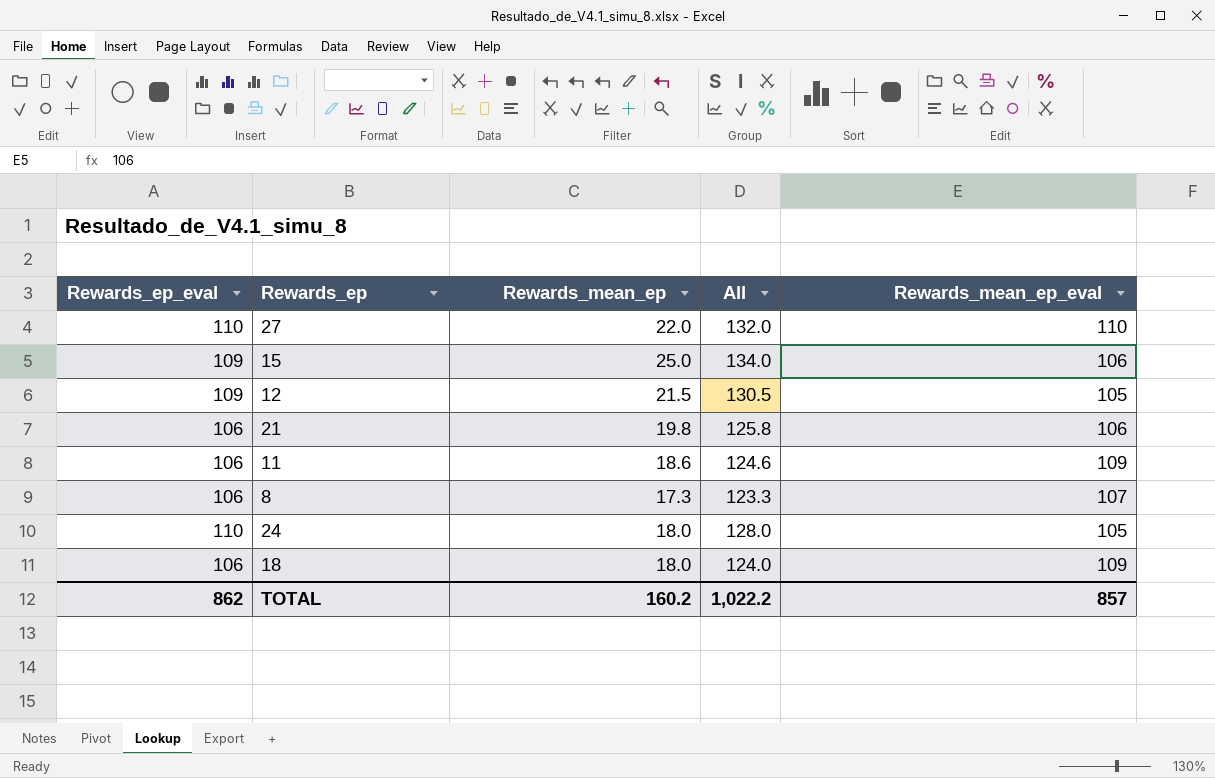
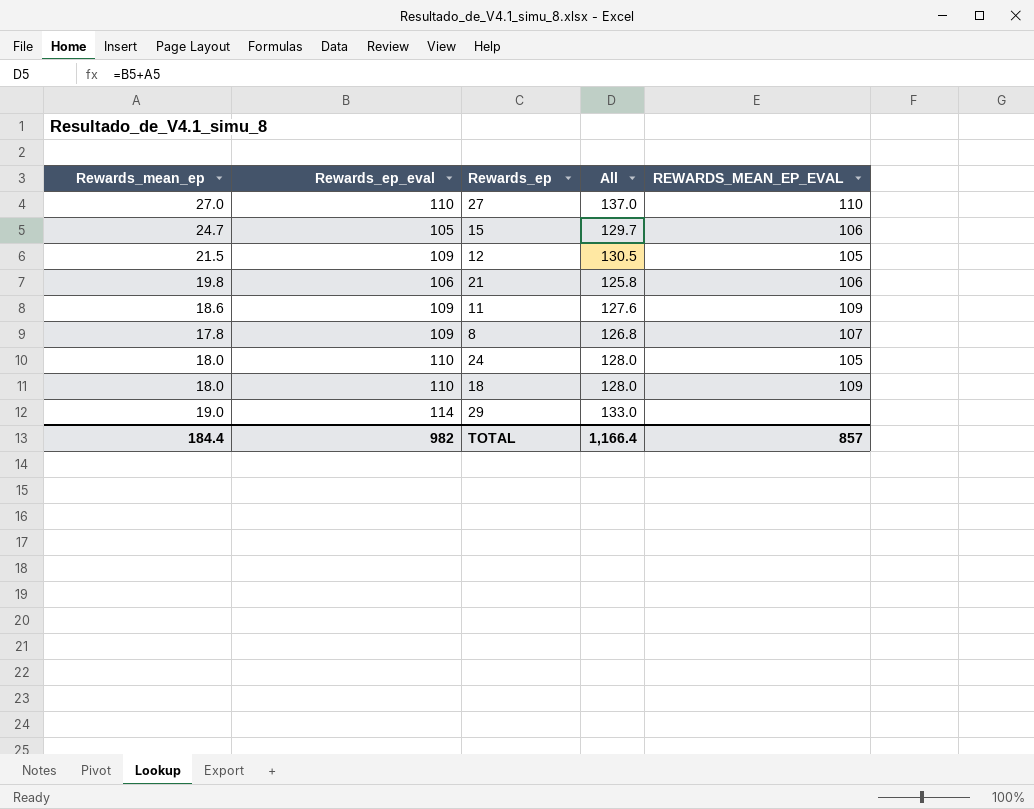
column Rewards_mean_ep | position: 3 -> 1
column name: Rewards_mean_ep_eval -> REWARDS_MEAN_EP_EVAL
27 | Rewards_mean_ep: 22.0 -> 27.0
27 | All: 132.0 -> 137.0
15 | Rewards_mean_ep: 25.0 -> 24.7
15 | Rewards_ep_eval: 109 -> 105
15 | All: 134.0 -> 129.7
11 | Rewards_ep_eval: 106 -> 109
11 | All: 124.6 -> 127.6
8 | Rewards_mean_ep: 17.3 -> 17.8
8 | Rewards_ep_eval: 106 -> 109
8 | All: 123.3 -> 126.8
18 | Rewards_ep_eval: 106 -> 110
18 | All: 124.0 -> 128.0
row 29: none -> 19.0 | 114 | 133.0 | none
TOTAL | Rewards_mean_ep: 160.2 -> 184.4
TOTAL | Rewards_ep_eval: 862 -> 982
TOTAL | All: 1,022.2 -> 1,166.4

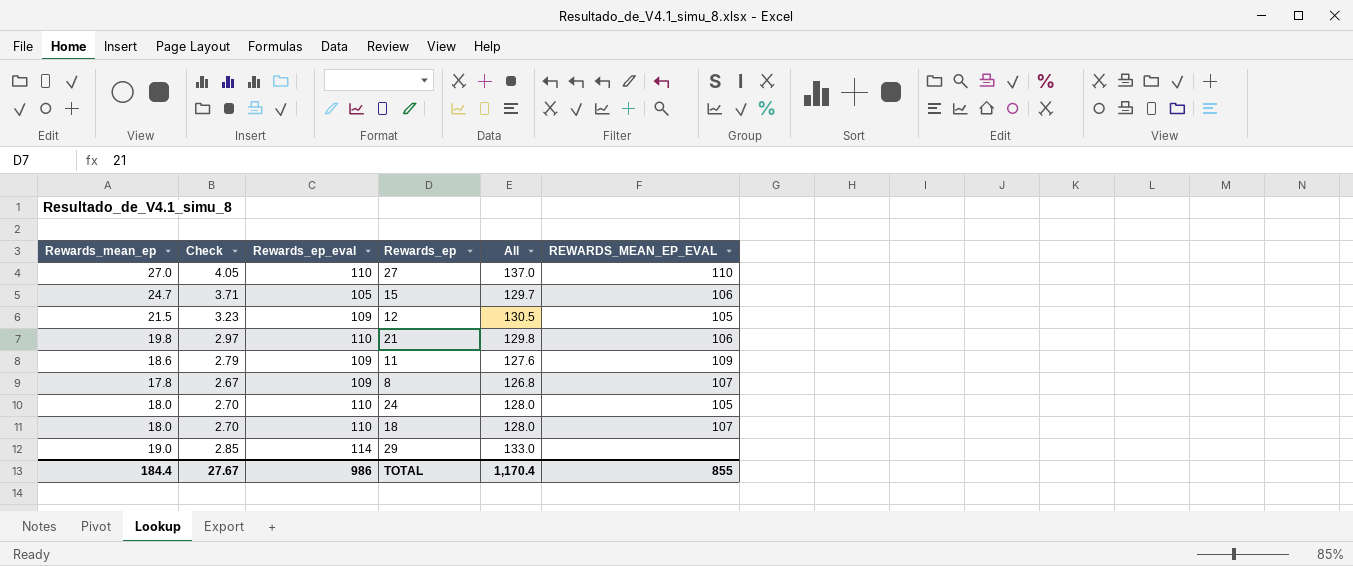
column Check | formula: none -> [Rewards_mean_ep] * 0.15
21 | Rewards_ep_eval: 106 -> 110
21 | All: 125.8 -> 129.8
18 | REWARDS_MEAN_EP_EVAL: 109 -> 107
TOTAL | Rewards_ep_eval: 982 -> 986
TOTAL | All: 1,166.4 -> 1,170.4
TOTAL | REWARDS_MEAN_EP_EVAL: 857 -> 855

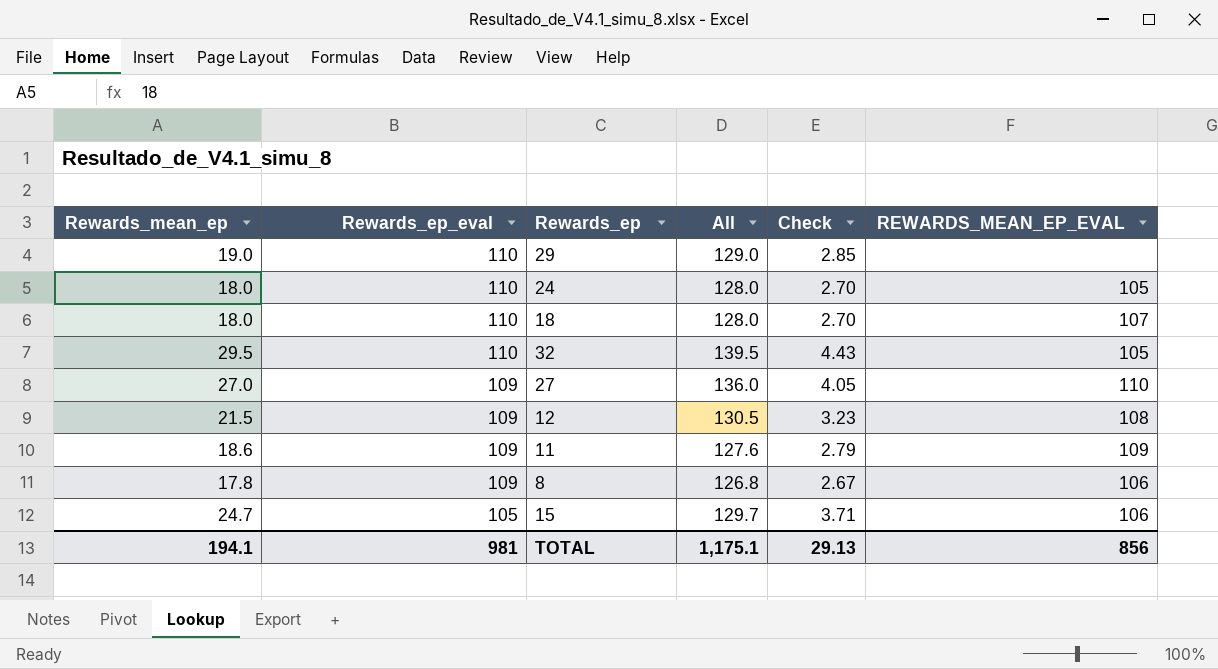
row order: none -> Rewards_ep_eval descending
column Check | position: 2 -> 5
row 21: 19.8 | 2.97 | 110 | 129.8 | 106 -> none
29 | Rewards_ep_eval: 114 -> 110
29 | All: 133.0 -> 129.0
row 32: none -> 29.5 | 110 | 139.5 | 4.43 | 105
27 | Rewards_ep_eval: 110 -> 109
27 | All: 137.0 -> 136.0
12 | REWARDS_MEAN_EP_EVAL: 105 -> 108
8 | REWARDS_MEAN_EP_EVAL: 107 -> 106
TOTAL | Rewards_mean_ep: 184.4 -> 194.1
TOTAL | Rewards_ep_eval: 986 -> 981
TOTAL | All: 1,170.4 -> 1,175.1
TOTAL | Check: 27.67 -> 29.13
TOTAL | REWARDS_MEAN_EP_EVAL: 855 -> 856

